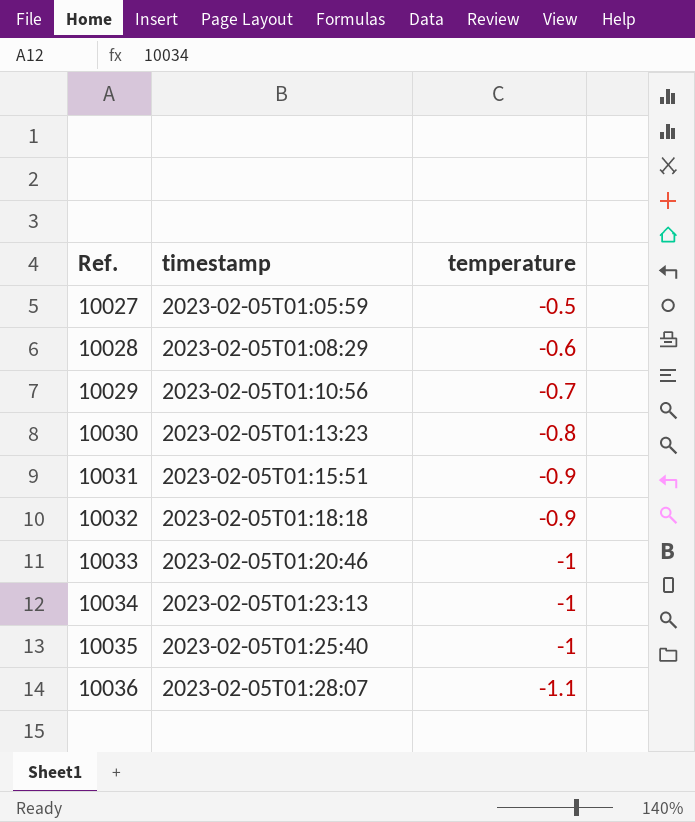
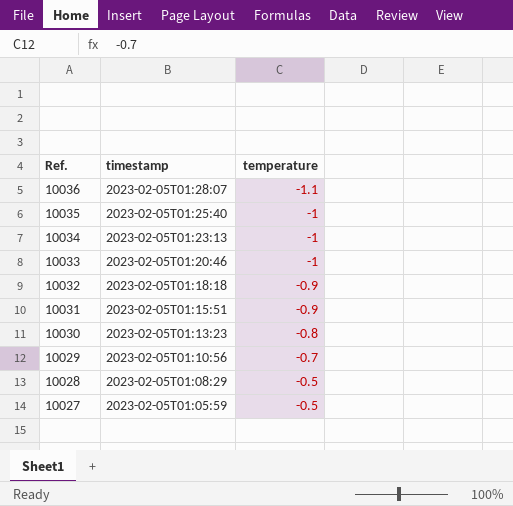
row order: Ref. ascending -> Ref. descending
10028 | temperature: -0.6 -> -0.5

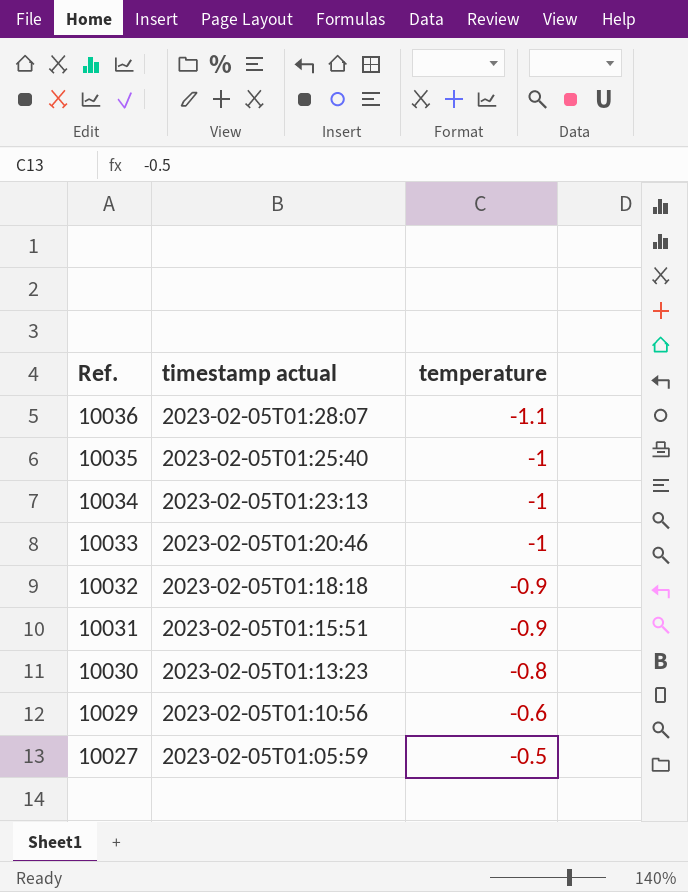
column name: timestamp -> timestamp actual
row 10028: 2023-02-05T01:08:29 | -0.5 -> none
10029 | temperature: -0.7 -> -0.6

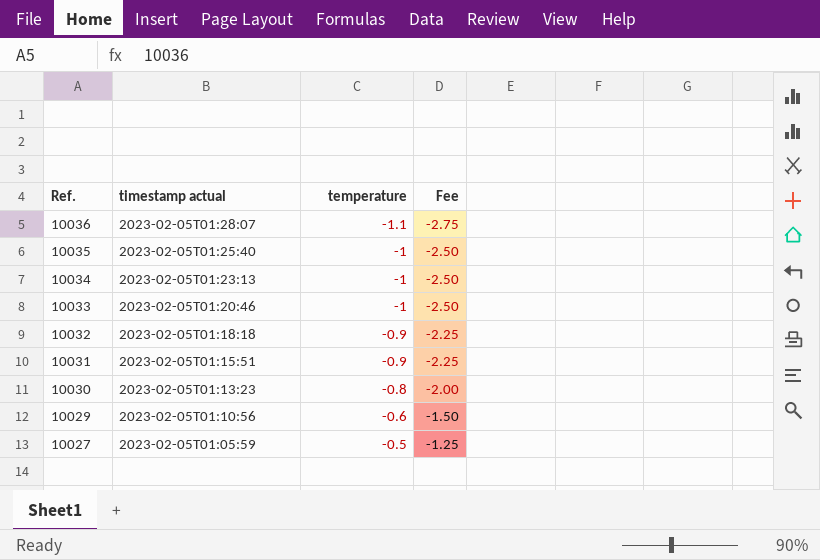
column Fee | formula: none -> [temperature] * 2.5

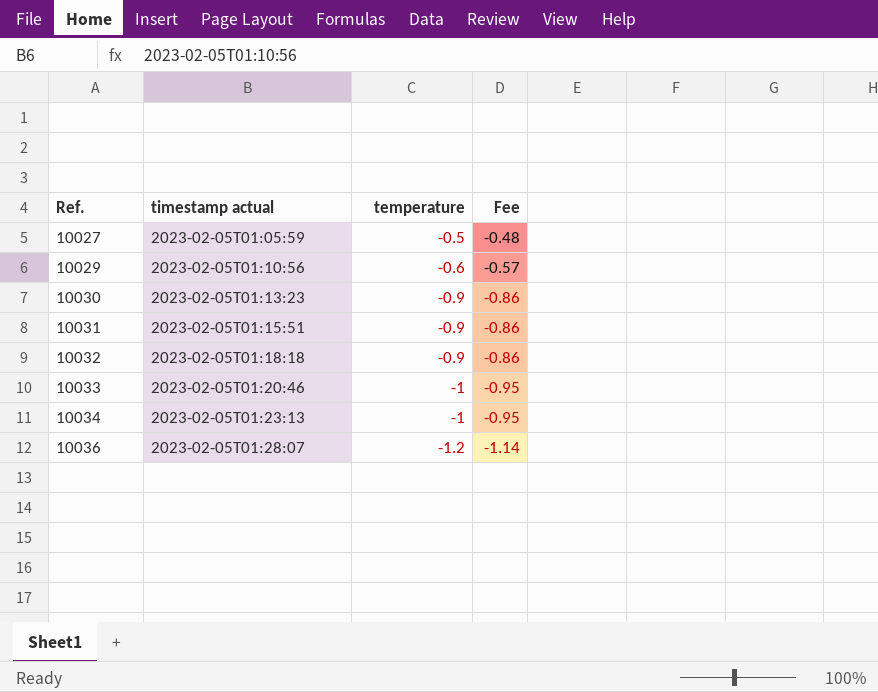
row order: Ref. descending -> Ref. ascending
column Fee | formula: [temperature] * 2.5 -> [temperature] * 0.95
row 10035: 2023-02-05T01:25:40 | -1 | -2.50 -> none
10030 | temperature: -0.8 -> -0.9
10036 | temperature: -1.1 -> -1.2

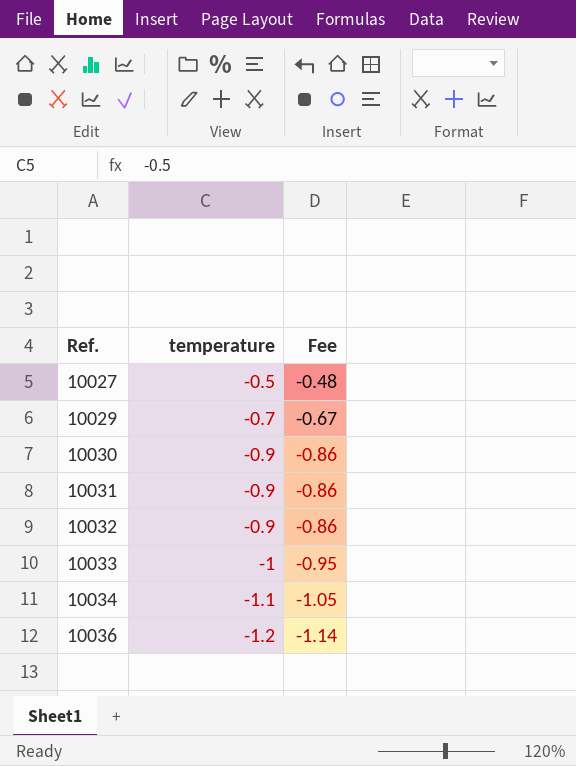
column timestamp actual | position: 2 -> none
10029 | temperature: -0.6 -> -0.7
10029 | Fee: -0.57 -> -0.67
10034 | temperature: -1 -> -1.1
10034 | Fee: -0.95 -> -1.05

